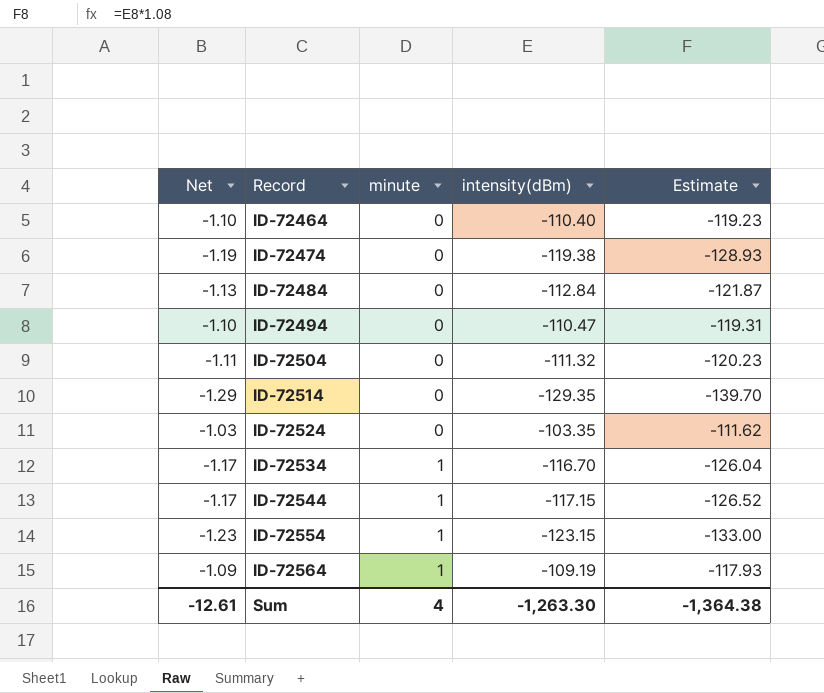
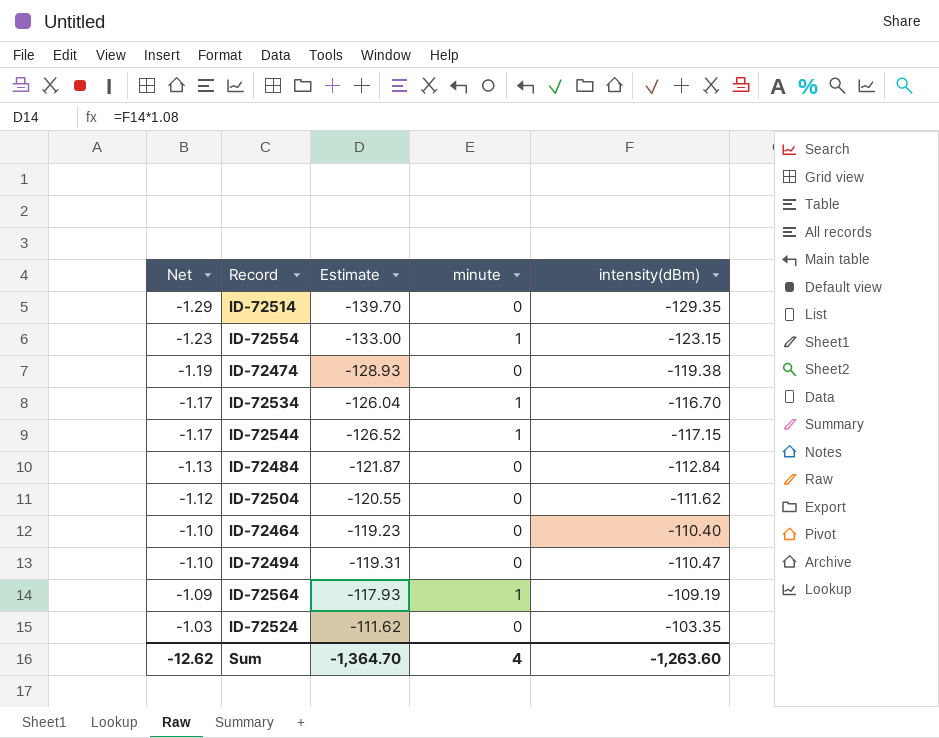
row order: Record ascending -> Net ascending
column Estimate | position: 5 -> 3
ID-72504 | Net: -1.11 -> -1.12
ID-72504 | Estimate: -120.23 -> -120.55
ID-72504 | intensity(dBm): -111.32 -> -111.62
Sum | Net: -12.61 -> -12.62
Sum | Estimate: -1,364.38 -> -1,364.70
Sum | intensity(dBm): -1,263.30 -> -1,263.60

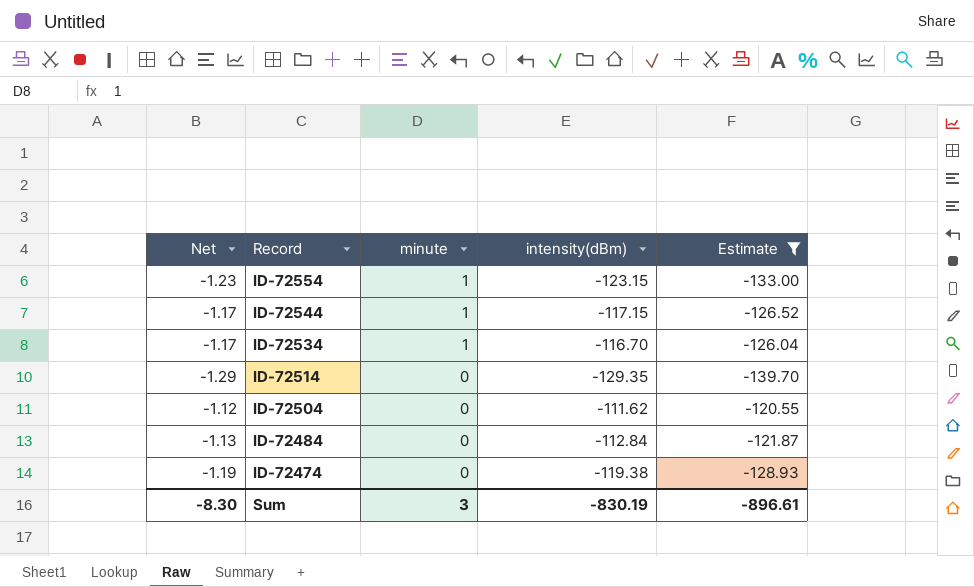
filter: none -> Estimate <= -120.55
row order: Net ascending -> Record descending
column Estimate | position: 3 -> 5
Sum | Net: -12.62 -> -8.30
Sum | minute: 4 -> 3
Sum | intensity(dBm): -1,263.60 -> -830.19
Sum | Estimate: -1,364.70 -> -896.61

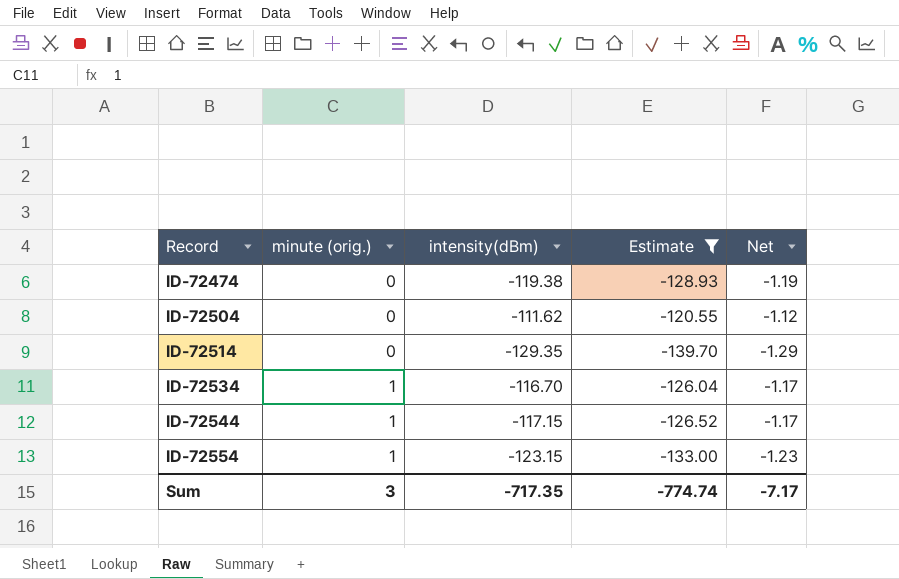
row order: Record descending -> Record ascending
column name: minute -> minute (orig.)
column Net | position: 1 -> 5
row ID-72484: -1.13 | 0 | -112.84 | -121.87 -> none
Sum | intensity(dBm): -830.19 -> -717.35
Sum | Estimate: -896.61 -> -774.74
Sum | Net: -8.30 -> -7.17

